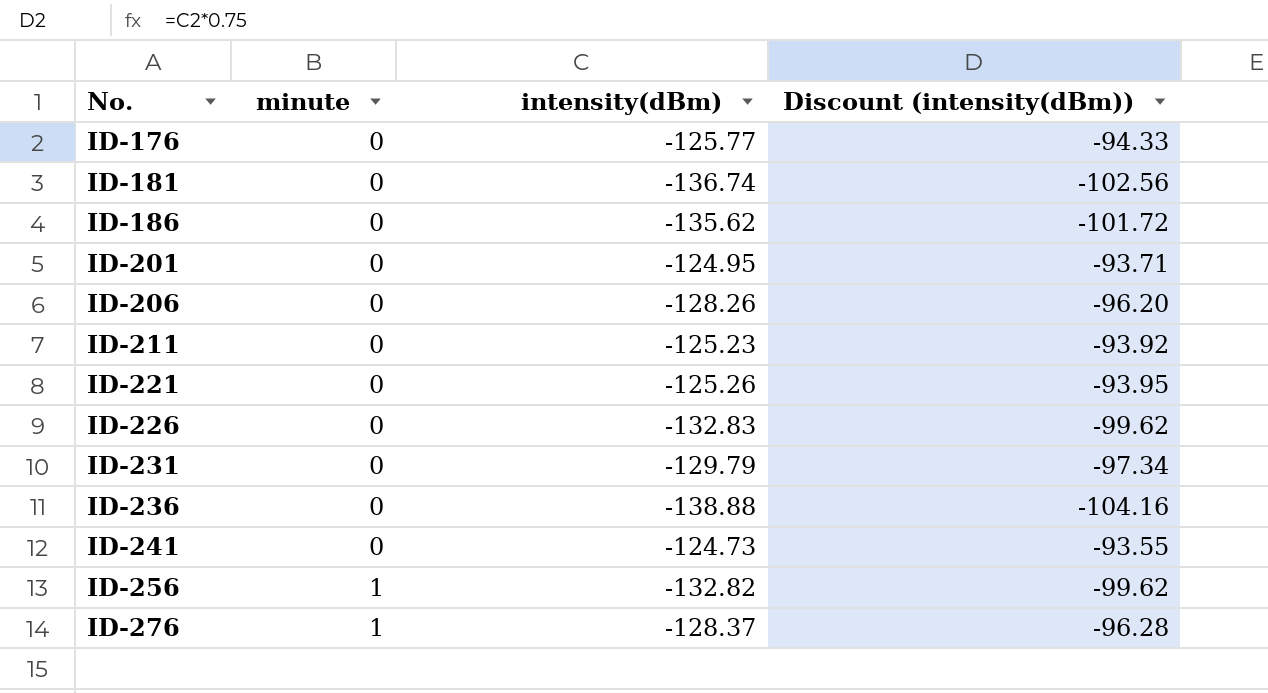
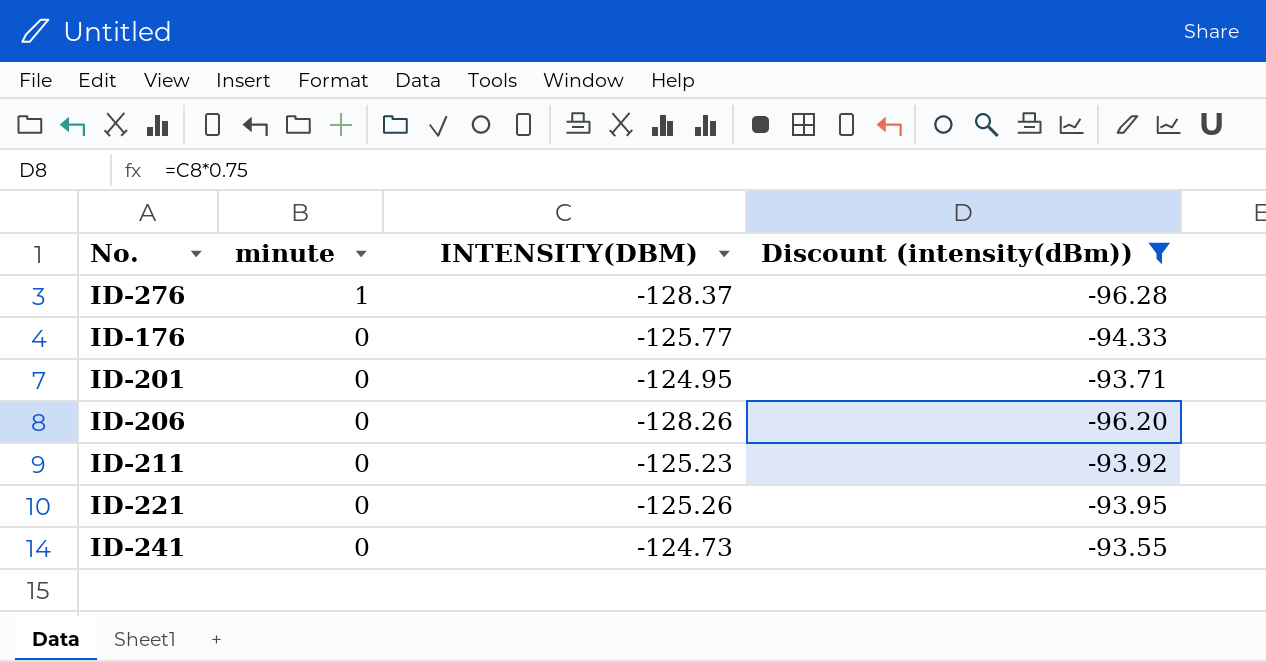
filter: none -> Discount (intensity(dBm)) >= -96.28
row order: No. ascending -> minute descending
column name: intensity(dBm) -> INTENSITY(DBM)

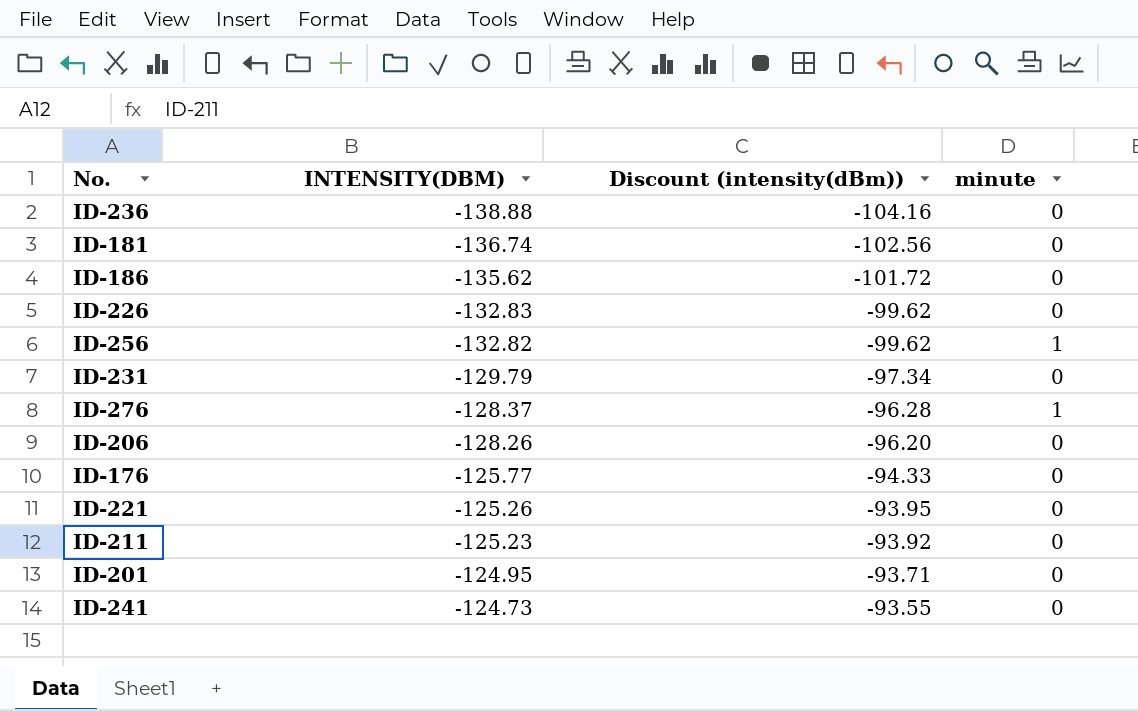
filter: Discount (intensity(dBm)) >= -96.28 -> none
row order: minute descending -> INTENSITY(DBM) ascending
column minute | position: 2 -> 4

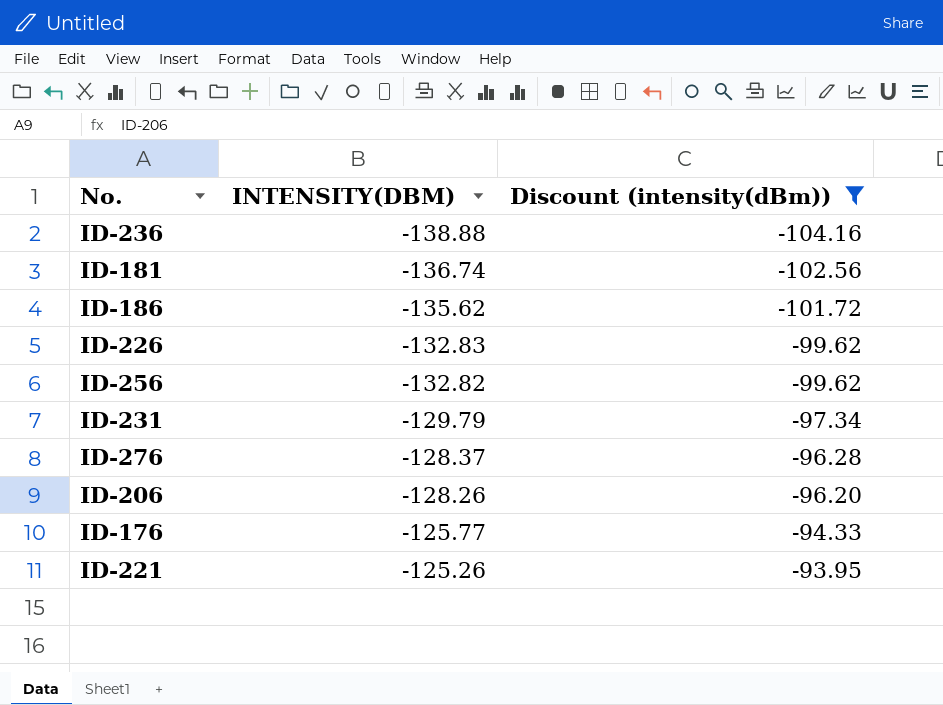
filter: none -> Discount (intensity(dBm)) <= -93.95
column minute | position: 4 -> none

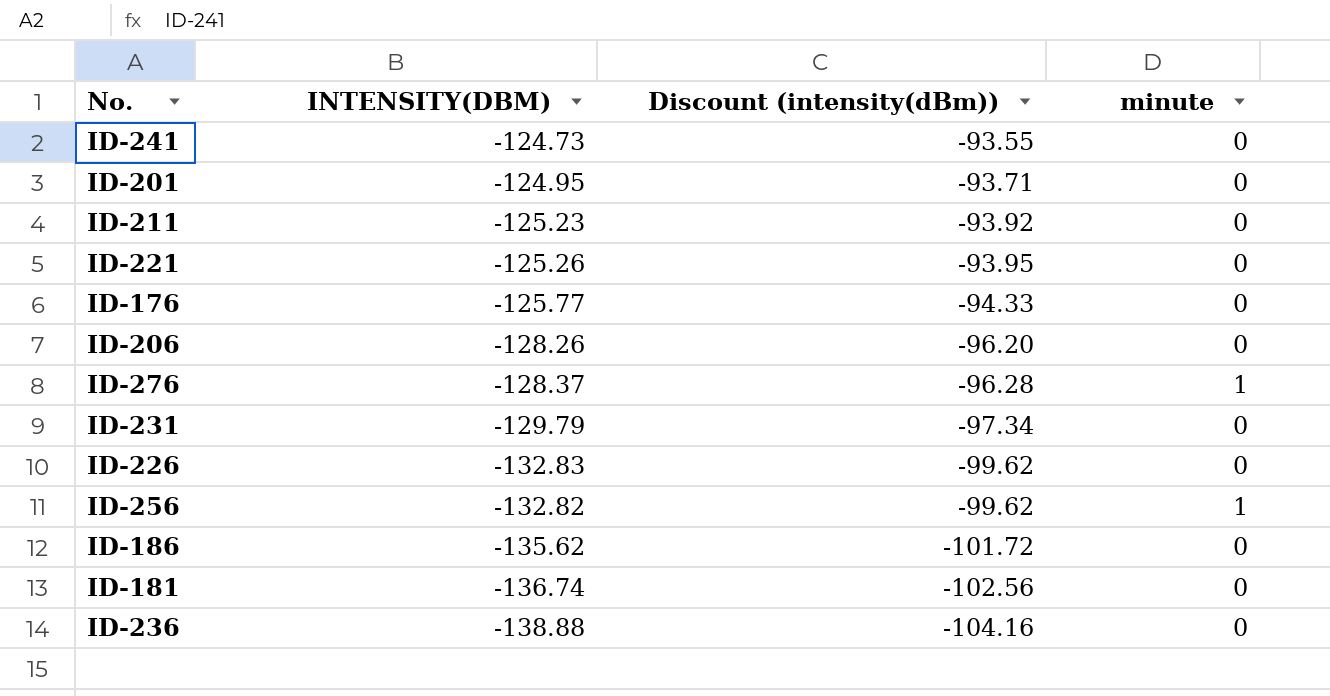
filter: Discount (intensity(dBm)) <= -93.95 -> none
row order: INTENSITY(DBM) ascending -> Discount (intensity(dBm)) descending
column minute | position: none -> 4

